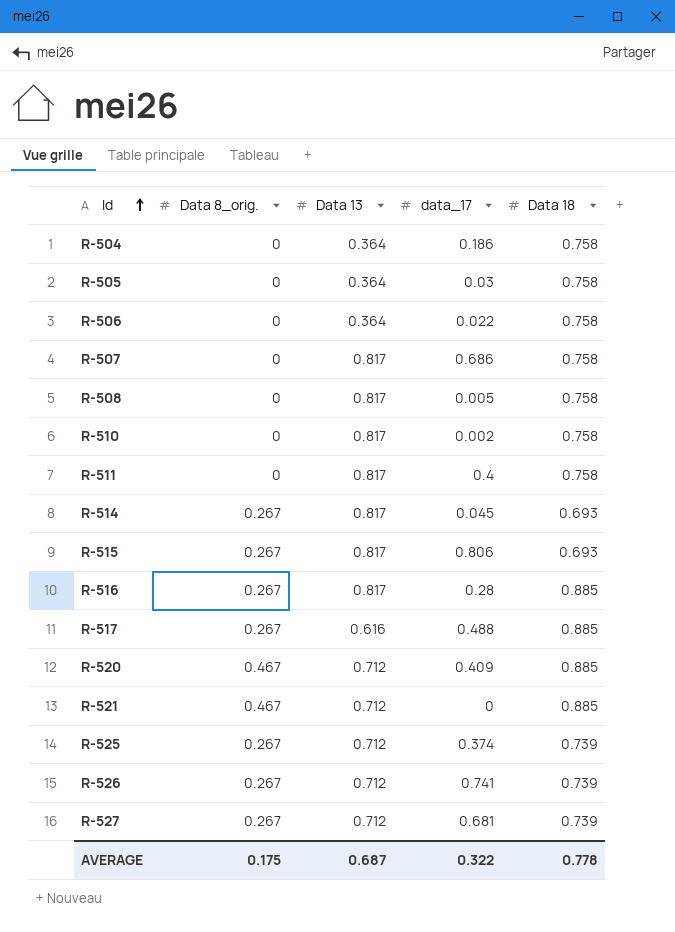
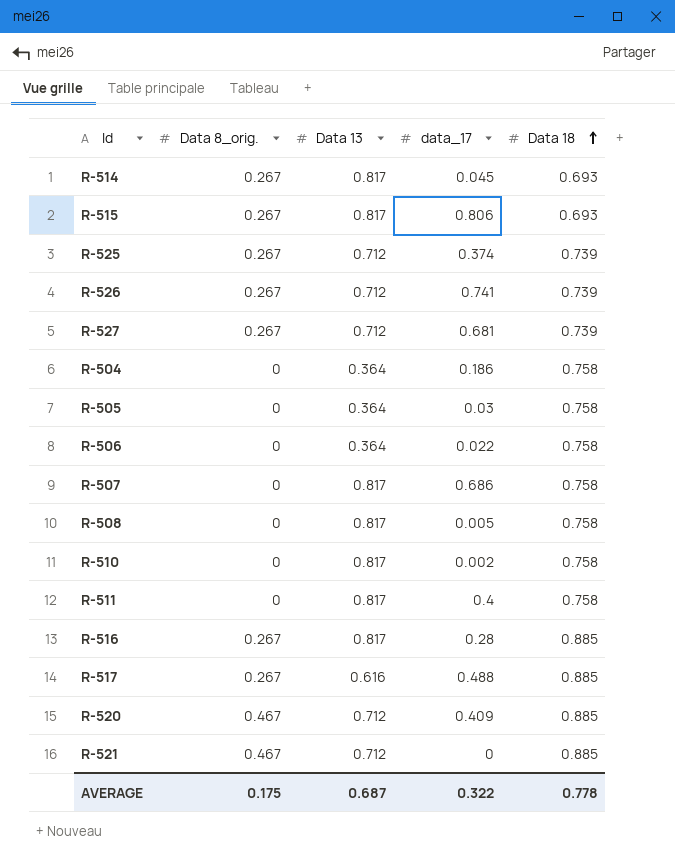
row order: Id ascending -> Data 18 ascending

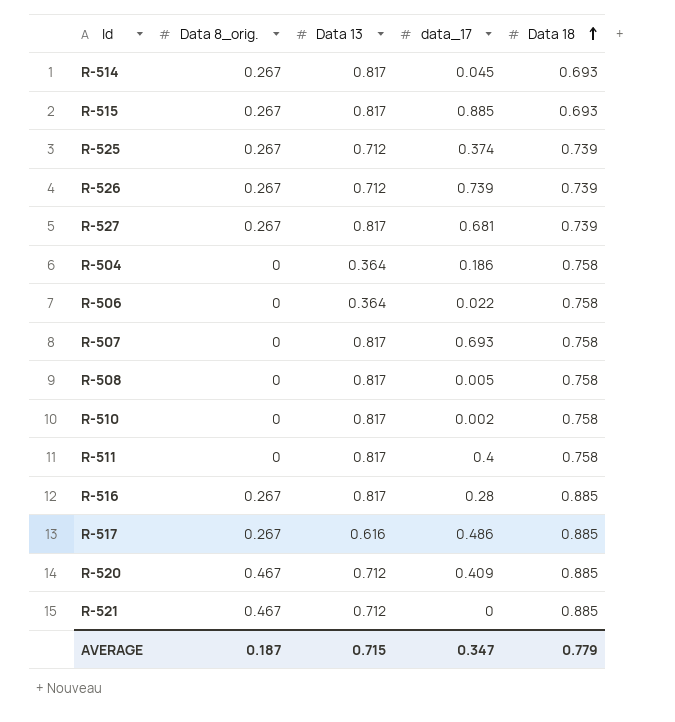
row R-505: 0 | 0.364 | 0.03 | 0.758 -> none
R-515 | data_17: 0.806 -> 0.885
R-526 | data_17: 0.741 -> 0.739
R-527 | Data 13: 0.712 -> 0.817
R-507 | data_17: 0.686 -> 0.693
R-517 | data_17: 0.488 -> 0.486
AVERAGE | Data 8_orig.: 0.175 -> 0.187
AVERAGE | Data 13: 0.687 -> 0.715
AVERAGE | data_17: 0.322 -> 0.347
AVERAGE | Data 18: 0.778 -> 0.779

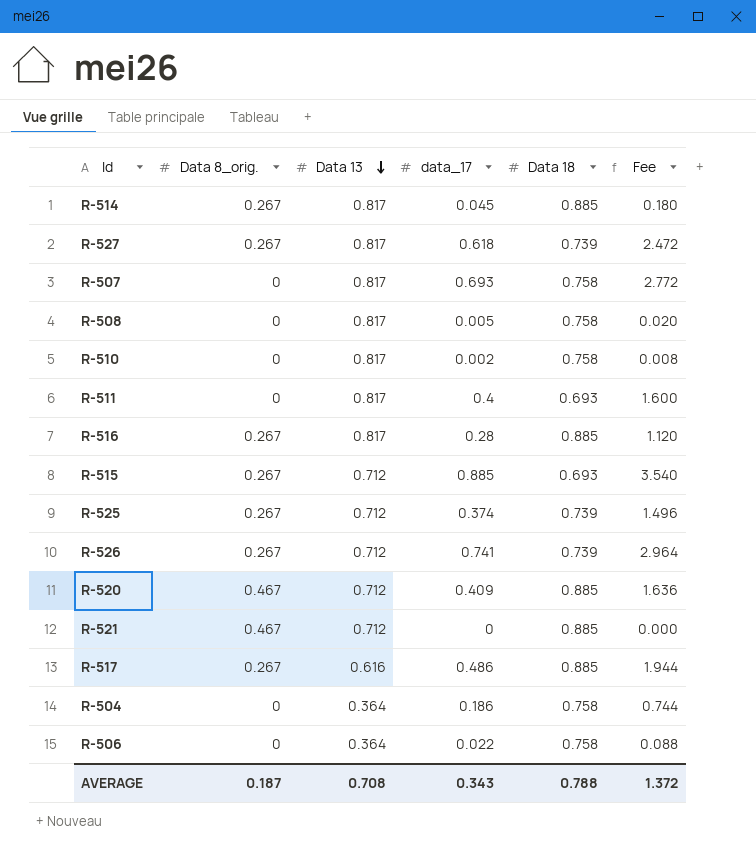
row order: Data 18 ascending -> Data 13 descending
column Fee | formula: none -> [data_17] * 4
R-514 | Data 18: 0.693 -> 0.885
R-527 | data_17: 0.681 -> 0.618
R-511 | Data 18: 0.758 -> 0.693
R-515 | Data 13: 0.817 -> 0.712
R-526 | data_17: 0.739 -> 0.741
AVERAGE | Data 13: 0.715 -> 0.708
AVERAGE | data_17: 0.347 -> 0.343
AVERAGE | Data 18: 0.779 -> 0.788

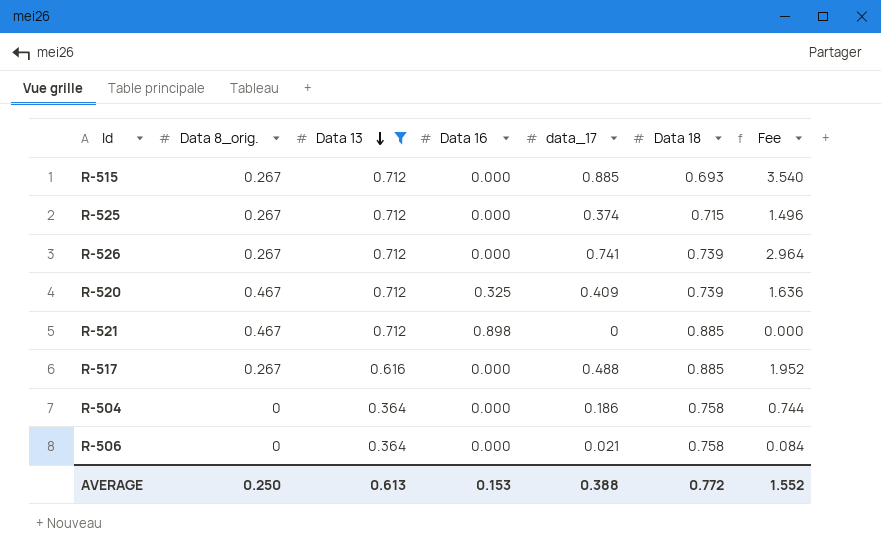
filter: none -> Data 13 != 0.817
column Data 16 | position: none -> 4
R-525 | Data 18: 0.739 -> 0.715
R-520 | Data 18: 0.885 -> 0.739
R-517 | data_17: 0.486 -> 0.488
R-517 | Fee: 1.944 -> 1.952
R-506 | data_17: 0.022 -> 0.021
R-506 | Fee: 0.088 -> 0.084
AVERAGE | Data 8_orig.: 0.187 -> 0.250
AVERAGE | Data 13: 0.708 -> 0.613
AVERAGE | data_17: 0.343 -> 0.388
AVERAGE | Data 18: 0.788 -> 0.772
AVERAGE | Fee: 1.372 -> 1.552

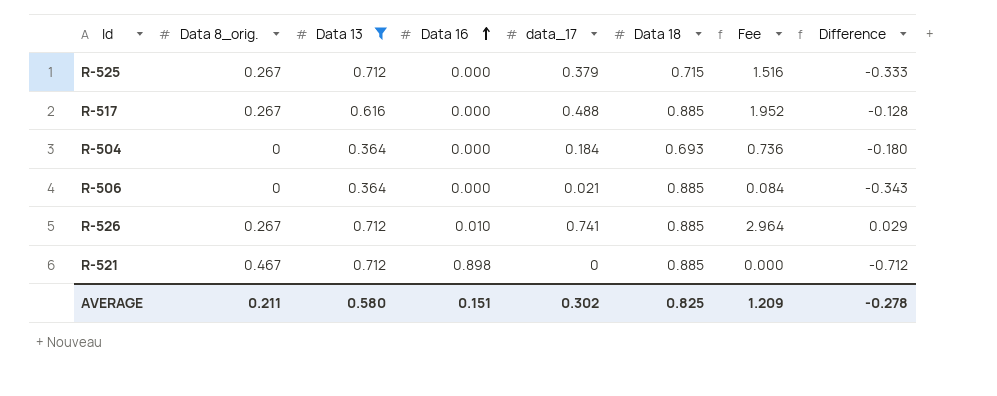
row order: Data 13 descending -> Data 16 ascending
column Difference | formula: none -> [data_17] - [Data 13]
row R-515: 0.267 | 0.712 | 0.000 | 0.885 | 0.693 | 3.540 -> none
row R-520: 0.467 | 0.712 | 0.325 | 0.409 | 0.739 | 1.636 -> none
R-525 | data_17: 0.374 -> 0.379
R-525 | Fee: 1.496 -> 1.516
R-504 | data_17: 0.186 -> 0.184
R-504 | Data 18: 0.758 -> 0.693
R-504 | Fee: 0.744 -> 0.736
R-506 | Data 18: 0.758 -> 0.885
R-526 | Data 16: 0.000 -> 0.010
R-526 | Data 18: 0.739 -> 0.885
AVERAGE | Data 8_orig.: 0.250 -> 0.211
AVERAGE | Data 13: 0.613 -> 0.580
AVERAGE | Data 16: 0.153 -> 0.151
AVERAGE | data_17: 0.388 -> 0.302
AVERAGE | Data 18: 0.772 -> 0.825
AVERAGE | Fee: 1.552 -> 1.209

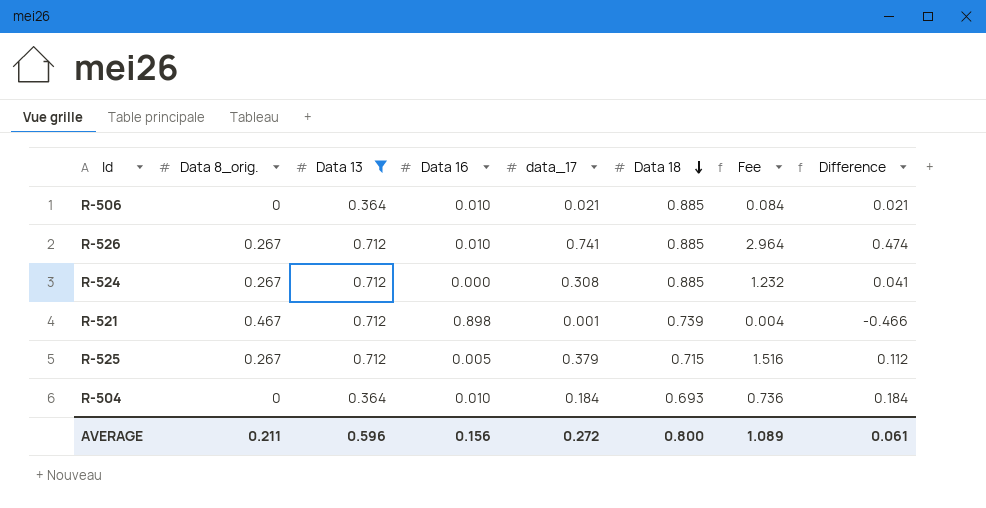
row order: Data 16 ascending -> Data 18 descending
column Difference | formula: [data_17] - [Data 13] -> [data_17] - [Data 8_orig.]
row R-517: 0.267 | 0.616 | 0.000 | 0.488 | 0.885 | 1.952 | -0.128 -> none
R-506 | Data 16: 0.000 -> 0.010
row R-524: none -> 0.267 | 0.712 | 0.000 | 0.308 | 0.885 | 1.232 | 0.041
R-521 | data_17: 0 -> 0.001
R-521 | Data 18: 0.885 -> 0.739
R-521 | Fee: 0.000 -> 0.004
R-525 | Data 16: 0.000 -> 0.005
R-504 | Data 16: 0.000 -> 0.010
AVERAGE | Data 13: 0.580 -> 0.596
AVERAGE | Data 16: 0.151 -> 0.156
AVERAGE | data_17: 0.302 -> 0.272
AVERAGE | Data 18: 0.825 -> 0.800
AVERAGE | Fee: 1.209 -> 1.089
AVERAGE | Difference: -0.278 -> 0.061

